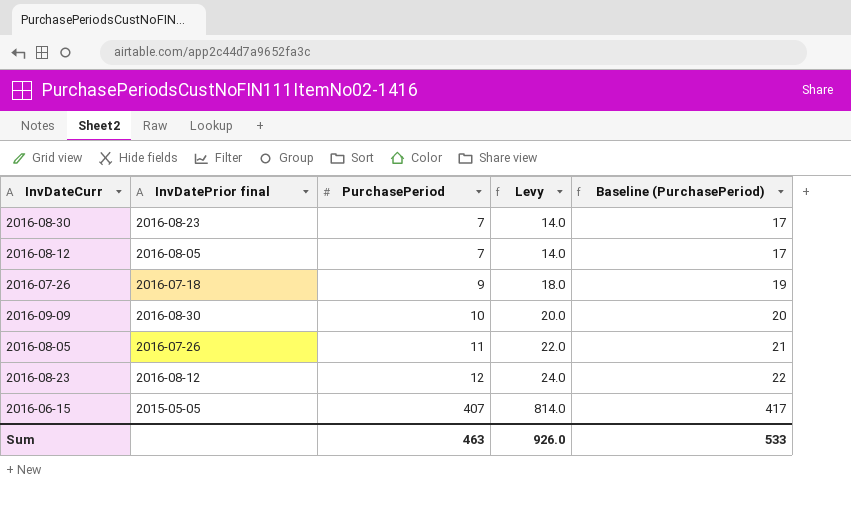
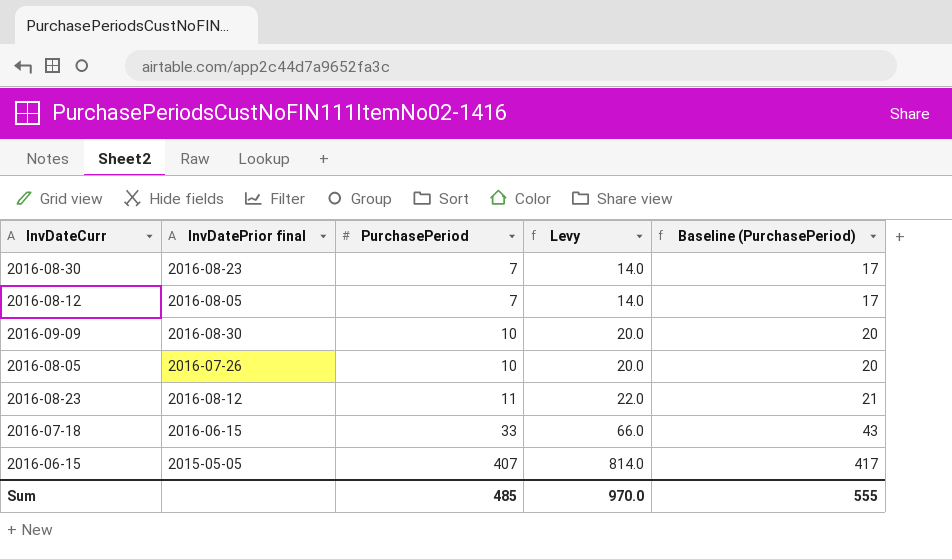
row 2016-07-26: 2016-07-18 | 9 | 18.0 | 19 -> none
2016-08-05 | PurchasePeriod: 11 -> 10
2016-08-05 | Levy: 22.0 -> 20.0
2016-08-05 | Baseline (PurchasePeriod): 21 -> 20
2016-08-23 | PurchasePeriod: 12 -> 11
2016-08-23 | Levy: 24.0 -> 22.0
2016-08-23 | Baseline (PurchasePeriod): 22 -> 21
row 2016-07-18: none -> 2016-06-15 | 33 | 66.0 | 43
Sum | PurchasePeriod: 463 -> 485
Sum | Levy: 926.0 -> 970.0
Sum | Baseline (PurchasePeriod): 533 -> 555

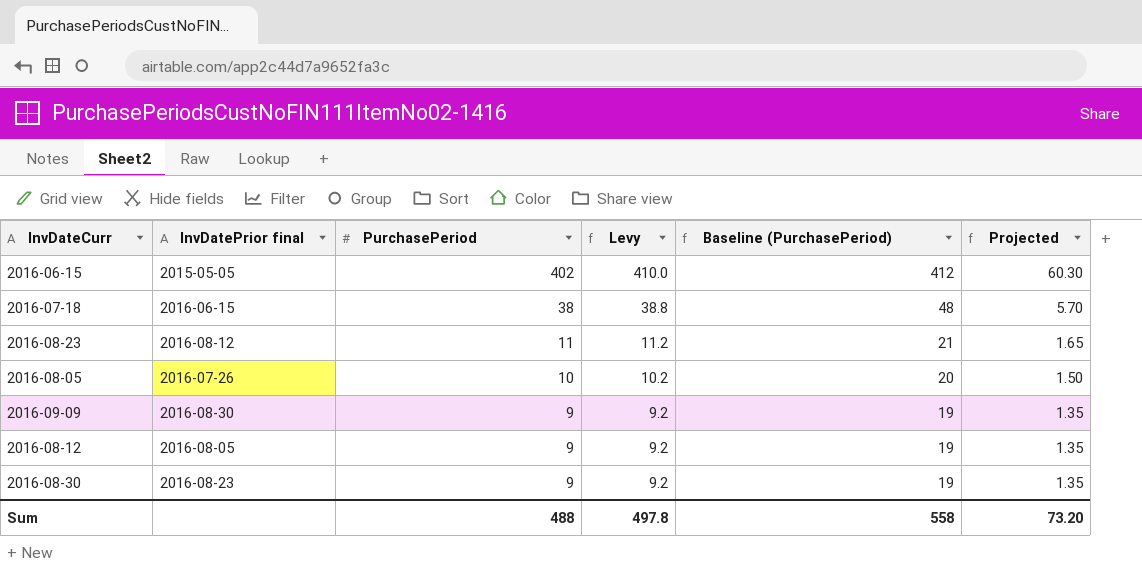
row order: PurchasePeriod ascending -> PurchasePeriod descending
column Levy | formula: [PurchasePeriod] * 2 -> [PurchasePeriod] * 1.02
column Projected | formula: none -> [PurchasePeriod] * 0.15
2016-06-15 | PurchasePeriod: 407 -> 402
2016-06-15 | Baseline (PurchasePeriod): 417 -> 412
2016-07-18 | PurchasePeriod: 33 -> 38
2016-07-18 | Baseline (PurchasePeriod): 43 -> 48
2016-09-09 | PurchasePeriod: 10 -> 9
2016-09-09 | Baseline (PurchasePeriod): 20 -> 19
2016-08-12 | PurchasePeriod: 7 -> 9
2016-08-12 | Baseline (PurchasePeriod): 17 -> 19
2016-08-30 | PurchasePeriod: 7 -> 9
2016-08-30 | Baseline (PurchasePeriod): 17 -> 19
Sum | PurchasePeriod: 485 -> 488
Sum | Levy: 970.0 -> 497.8
Sum | Baseline (PurchasePeriod): 555 -> 558

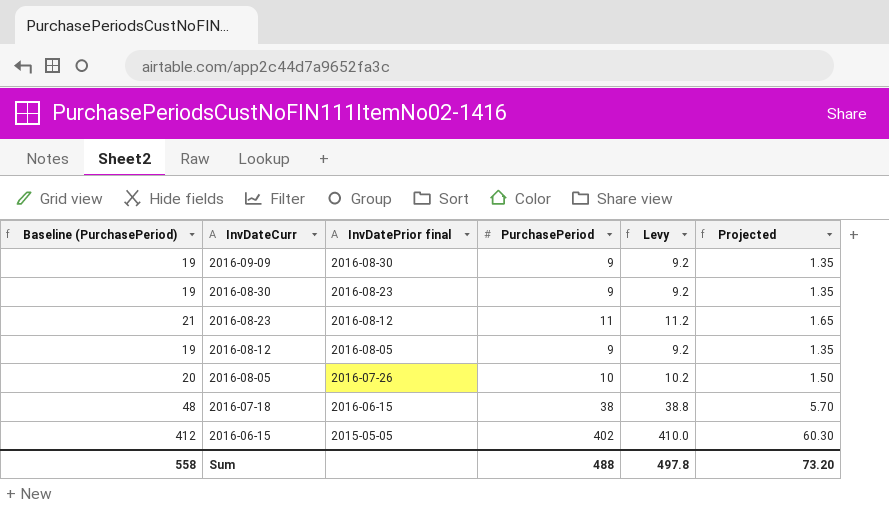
row order: PurchasePeriod descending -> InvDateCurr descending
column Baseline (PurchasePeriod) | position: 5 -> 1

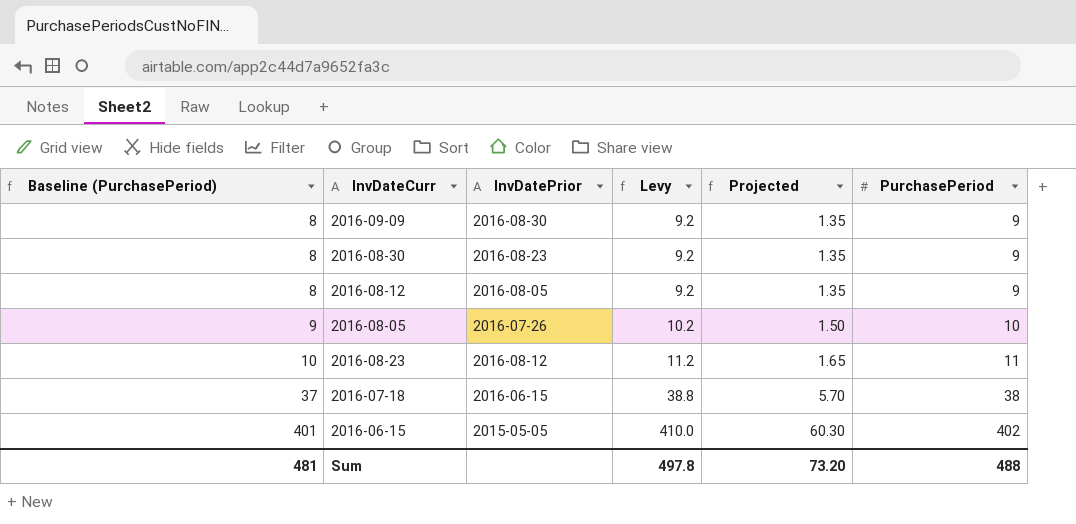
row order: InvDateCurr descending -> Baseline (PurchasePeriod) ascending
column Baseline (PurchasePeriod) | formula: [PurchasePeriod] + 10 -> [PurchasePeriod] - 1
column name: InvDatePrior final -> InvDatePrior
column PurchasePeriod | position: 4 -> 6
Sum | Baseline (PurchasePeriod): 558 -> 481

